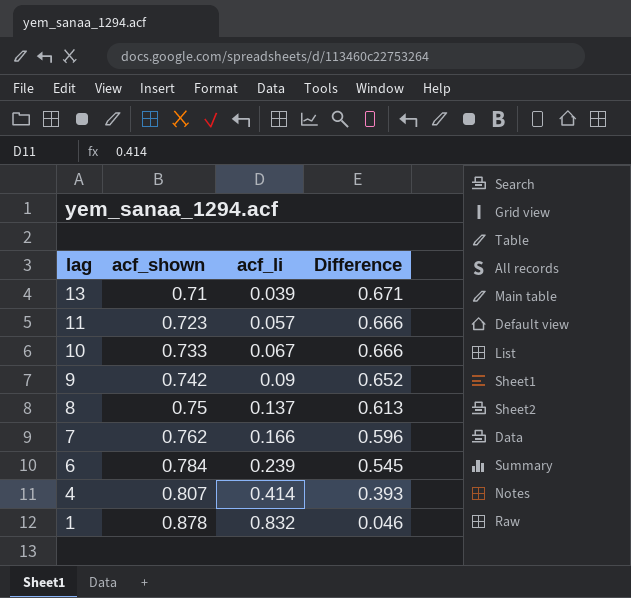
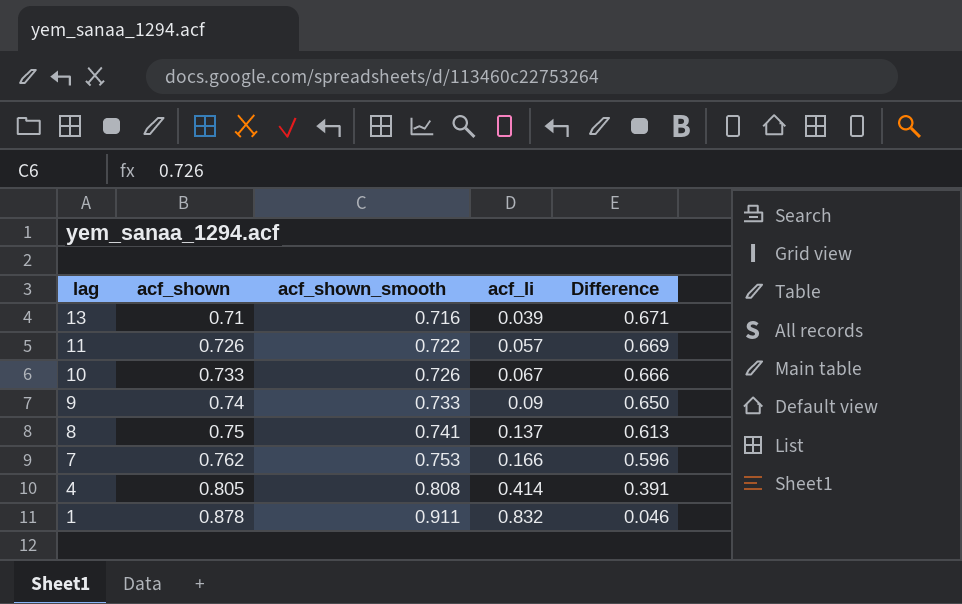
column acf_shown_smooth | position: none -> 3
row 6: 0.784 | 0.239 | 0.545 -> none
11 | acf_shown: 0.723 -> 0.726
11 | Difference: 0.666 -> 0.669
9 | acf_shown: 0.742 -> 0.74
9 | Difference: 0.652 -> 0.650
4 | acf_shown: 0.807 -> 0.805
4 | Difference: 0.393 -> 0.391

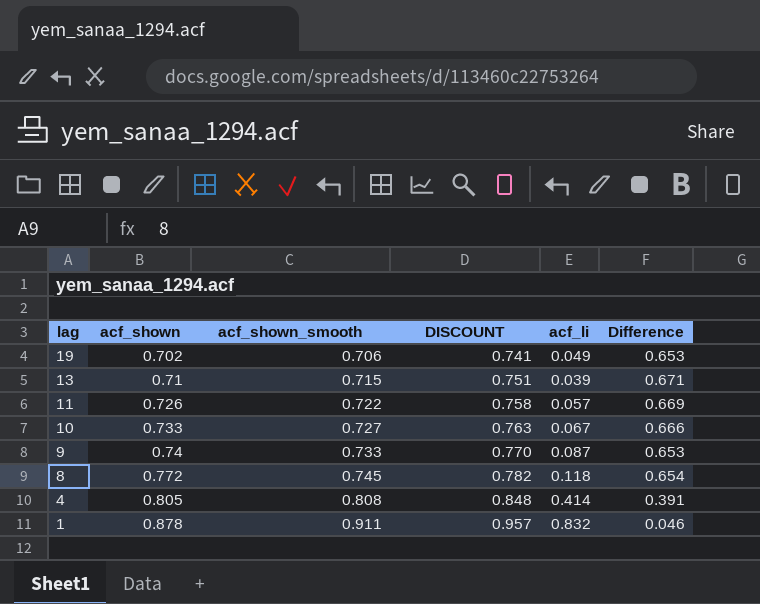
column DISCOUNT | formula: none -> [acf_shown_smooth] * 1.05
row 7: 0.762 | 0.753 | 0.166 | 0.596 -> none
row 19: none -> 0.702 | 0.706 | 0.741 | 0.049 | 0.653
13 | acf_shown_smooth: 0.716 -> 0.715
10 | acf_shown_smooth: 0.726 -> 0.727
9 | acf_li: 0.09 -> 0.087
9 | Difference: 0.650 -> 0.653
8 | acf_shown: 0.75 -> 0.772
8 | acf_shown_smooth: 0.741 -> 0.745
8 | acf_li: 0.137 -> 0.118
8 | Difference: 0.613 -> 0.654

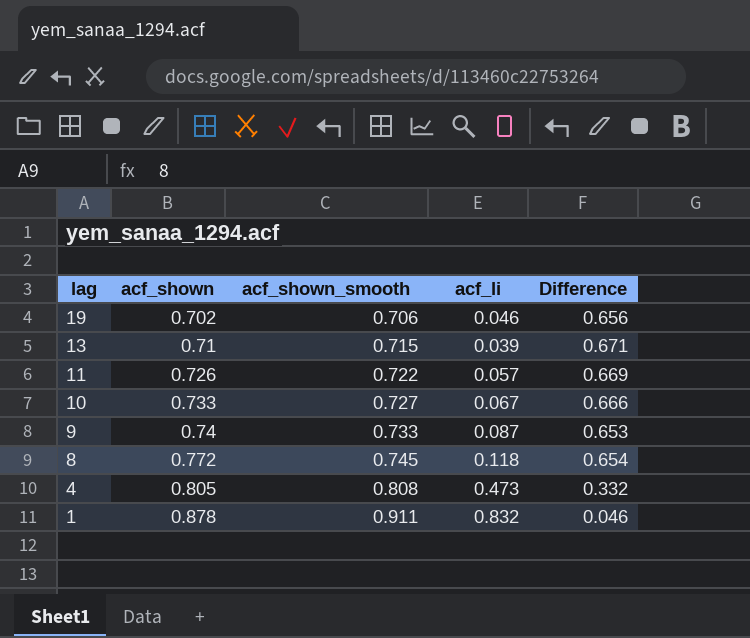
column DISCOUNT | formula: [acf_shown_smooth] * 1.05 -> none
19 | acf_li: 0.049 -> 0.046
19 | Difference: 0.653 -> 0.656
4 | acf_li: 0.414 -> 0.473
4 | Difference: 0.391 -> 0.332

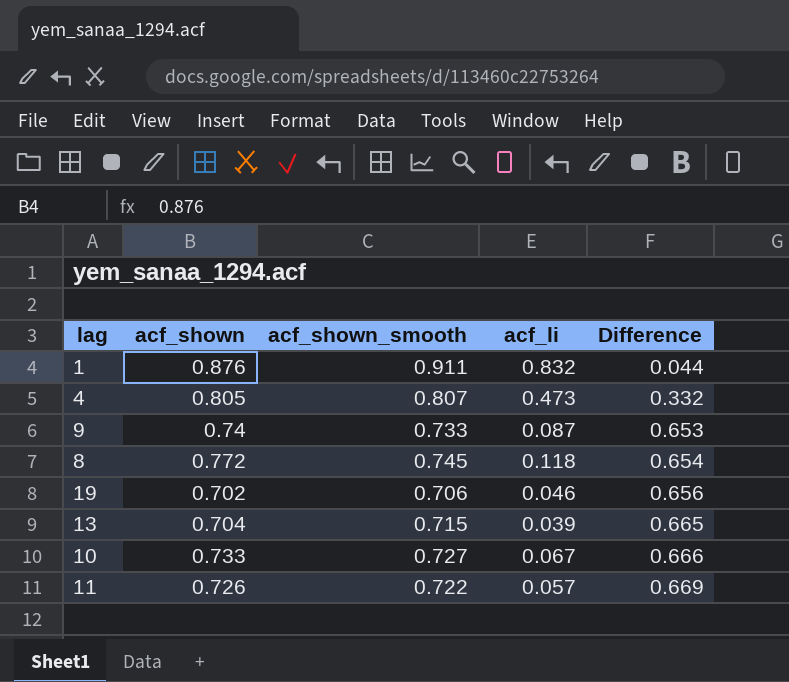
row order: lag descending -> Difference ascending
1 | acf_shown: 0.878 -> 0.876
1 | Difference: 0.046 -> 0.044
4 | acf_shown_smooth: 0.808 -> 0.807
13 | acf_shown: 0.71 -> 0.704
13 | Difference: 0.671 -> 0.665

